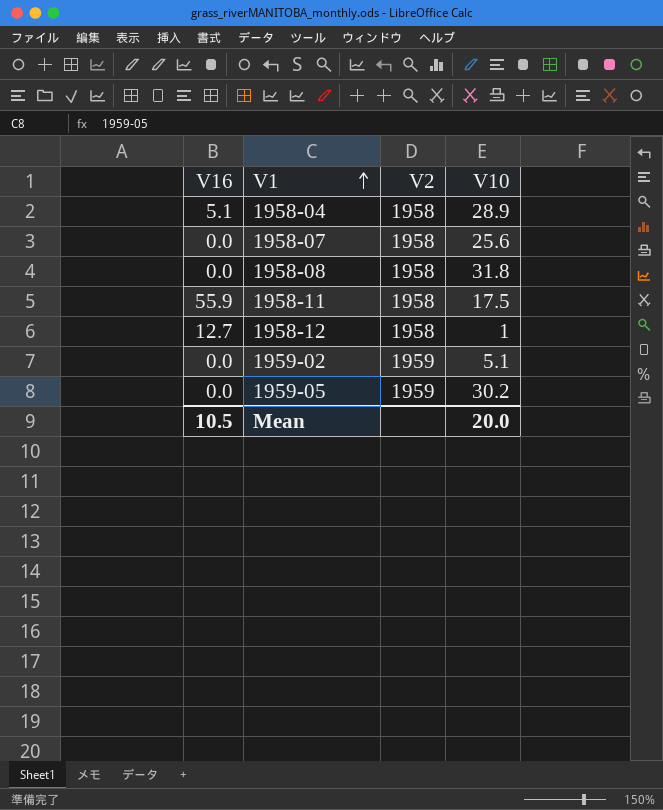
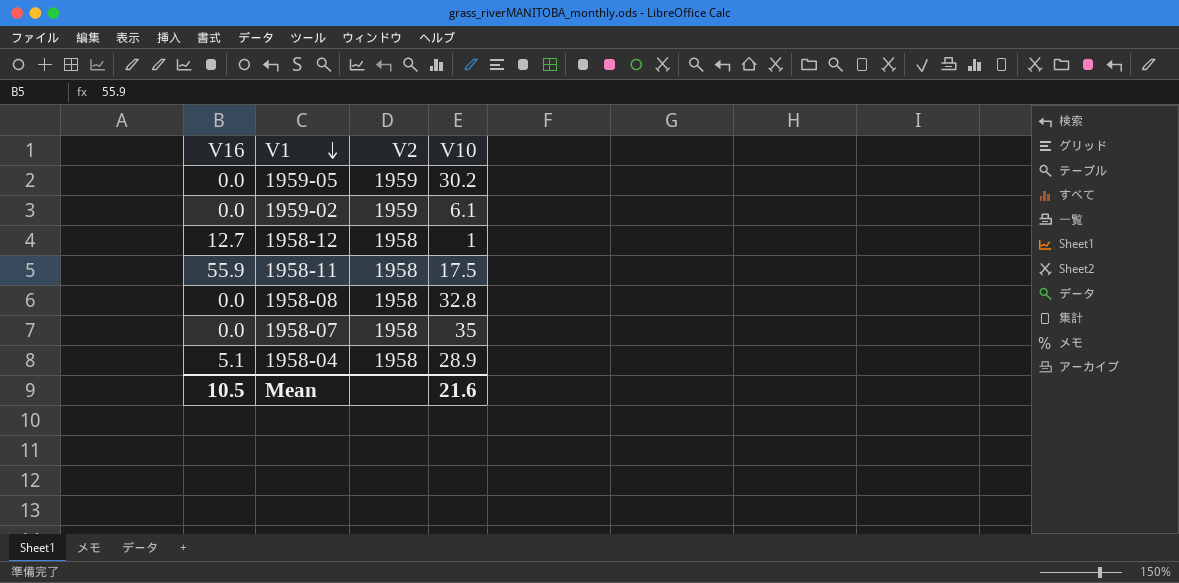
row order: V1 ascending -> V1 descending
1959-02 | V10: 5.1 -> 6.1
1958-08 | V10: 31.8 -> 32.8
1958-07 | V10: 25.6 -> 35
Mean | V10: 20.0 -> 21.6

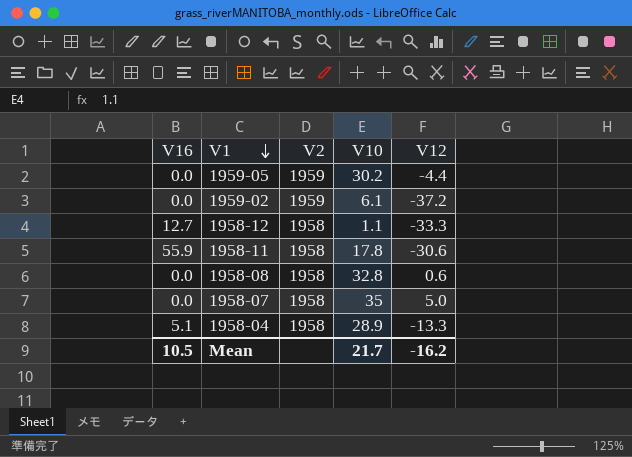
column V12 | position: none -> 5
1958-12 | V10: 1 -> 1.1
1958-11 | V10: 17.5 -> 17.8
Mean | V10: 21.6 -> 21.7

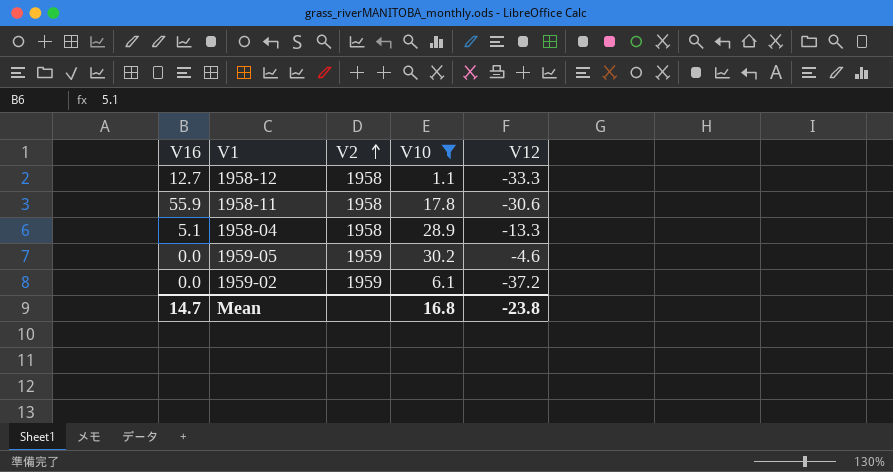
filter: none -> V10 <= 30.2
row order: V1 descending -> V2 ascending
1959-05 | V12: -4.4 -> -4.6
Mean | V16: 10.5 -> 14.7
Mean | V10: 21.7 -> 16.8
Mean | V12: -16.2 -> -23.8

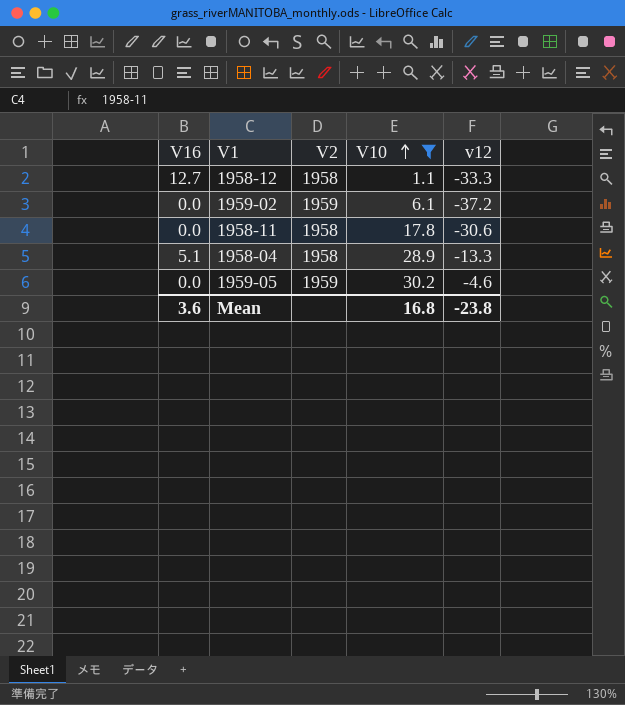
row order: V2 ascending -> V10 ascending
column name: V12 -> v12
1958-11 | V16: 55.9 -> 0.0
Mean | V16: 14.7 -> 3.6

